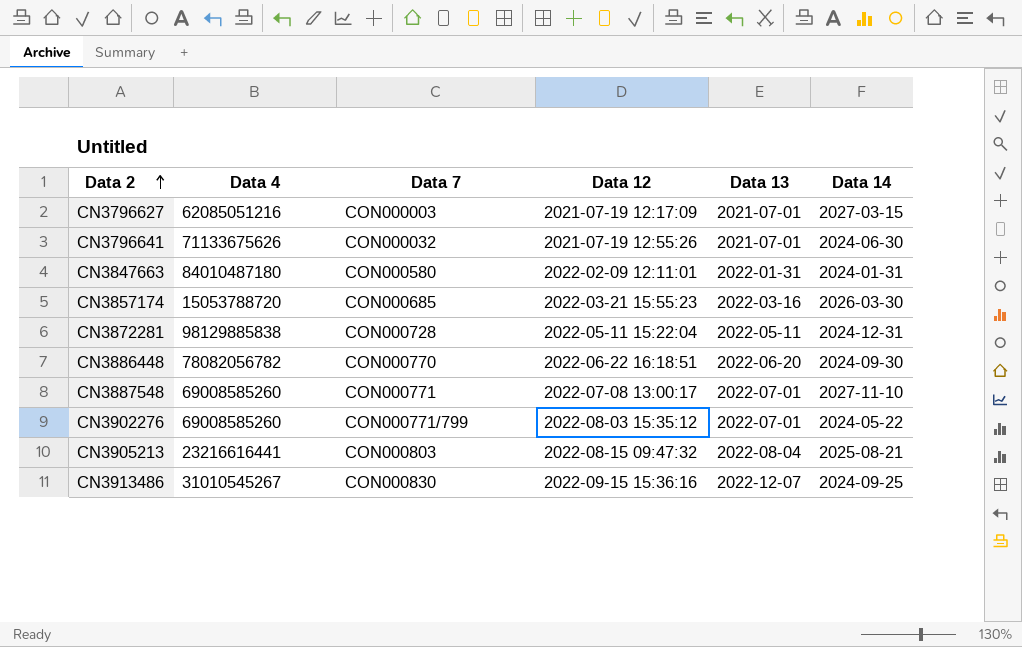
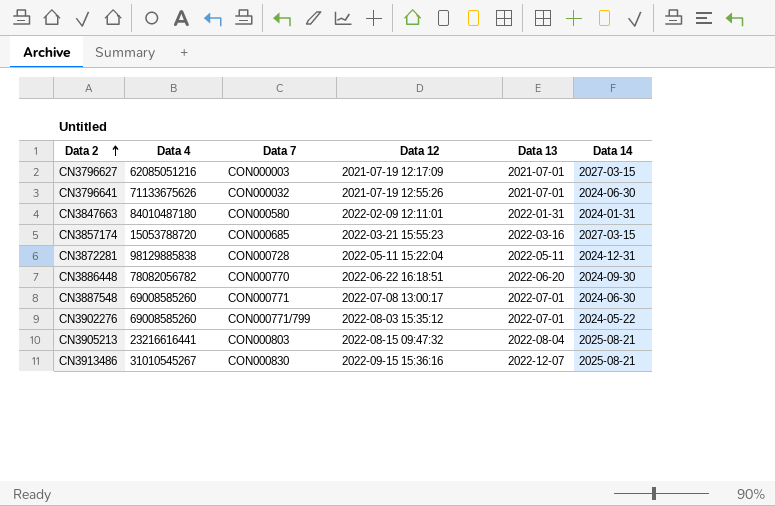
CN3857174 | Data 14: 2026-03-30 -> 2027-03-15
CN3887548 | Data 14: 2027-11-10 -> 2024-06-30
CN3913486 | Data 14: 2024-09-25 -> 2025-08-21

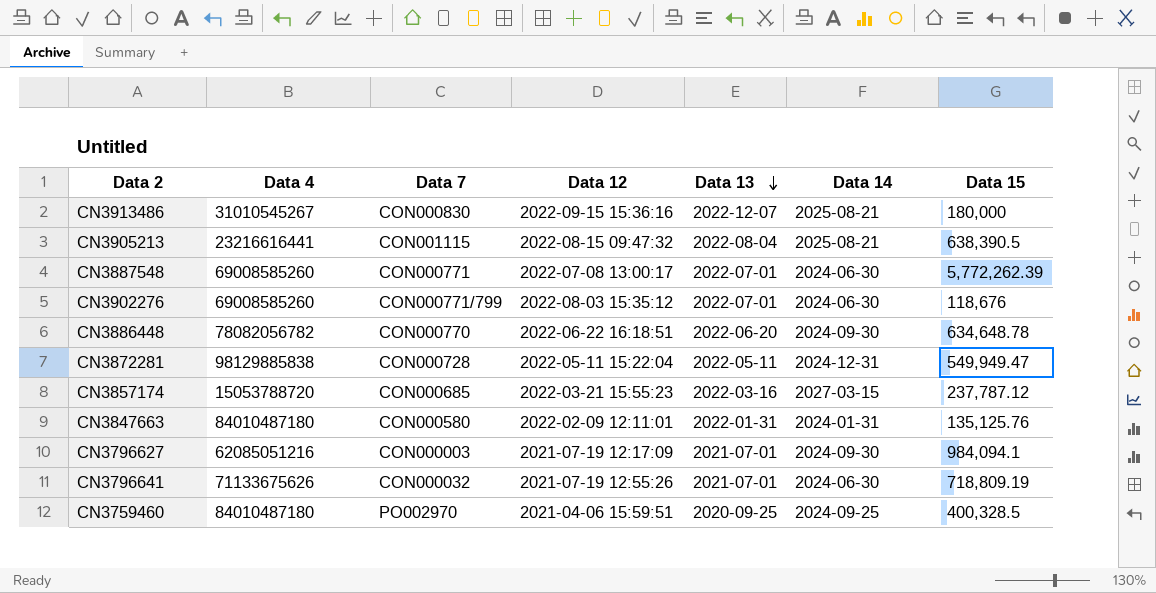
row order: Data 2 ascending -> Data 13 descending
column Data 15 | position: none -> 7
CN3905213 | Data 7: CON000803 -> CON001115
CN3902276 | Data 14: 2024-05-22 -> 2024-06-30
CN3796627 | Data 14: 2027-03-15 -> 2024-09-30
row CN3759460: none -> 84010487180 | PO002970 | 2021-04-06 15:59:51 | 2020-09-25 | 2024-09-25 | 400,328.5

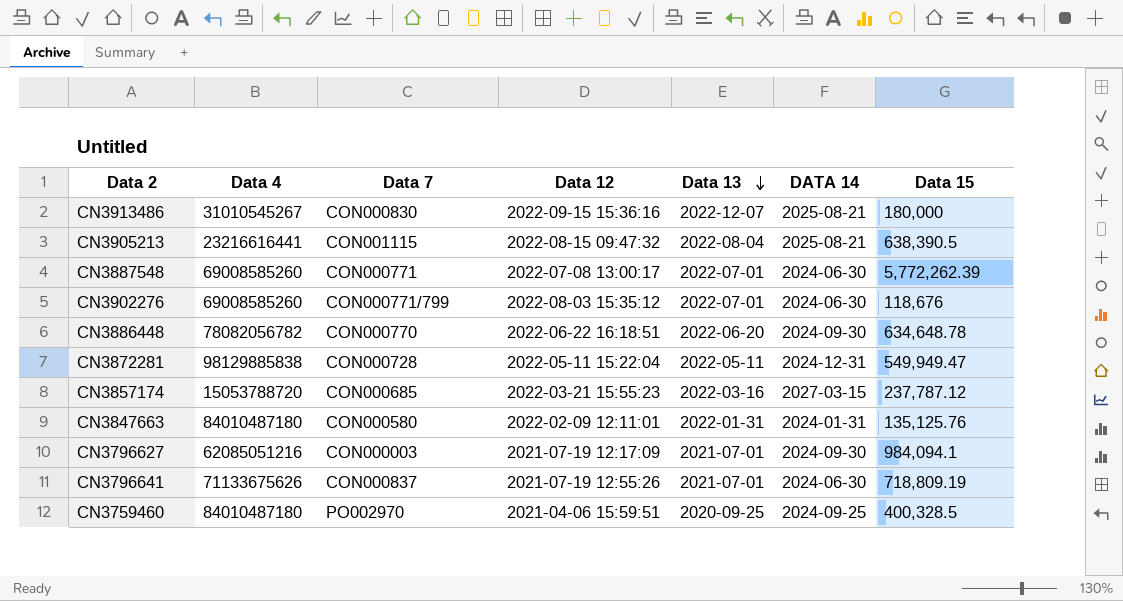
column name: Data 14 -> DATA 14
CN3796641 | Data 7: CON000032 -> CON000837

